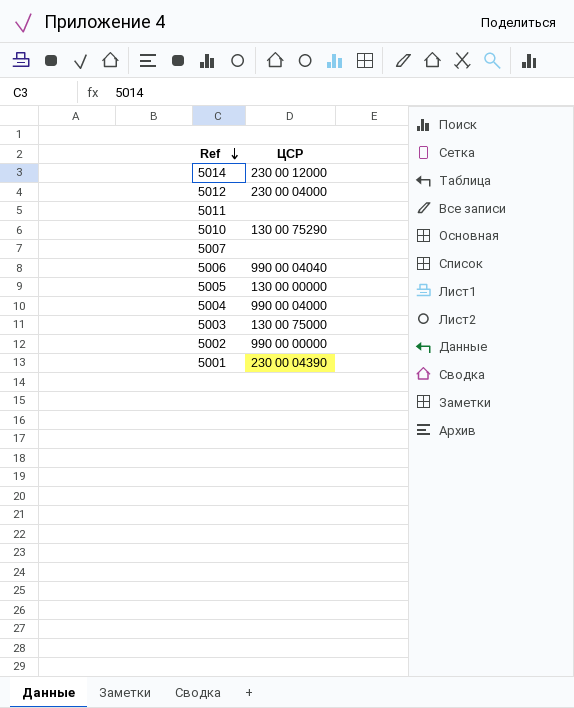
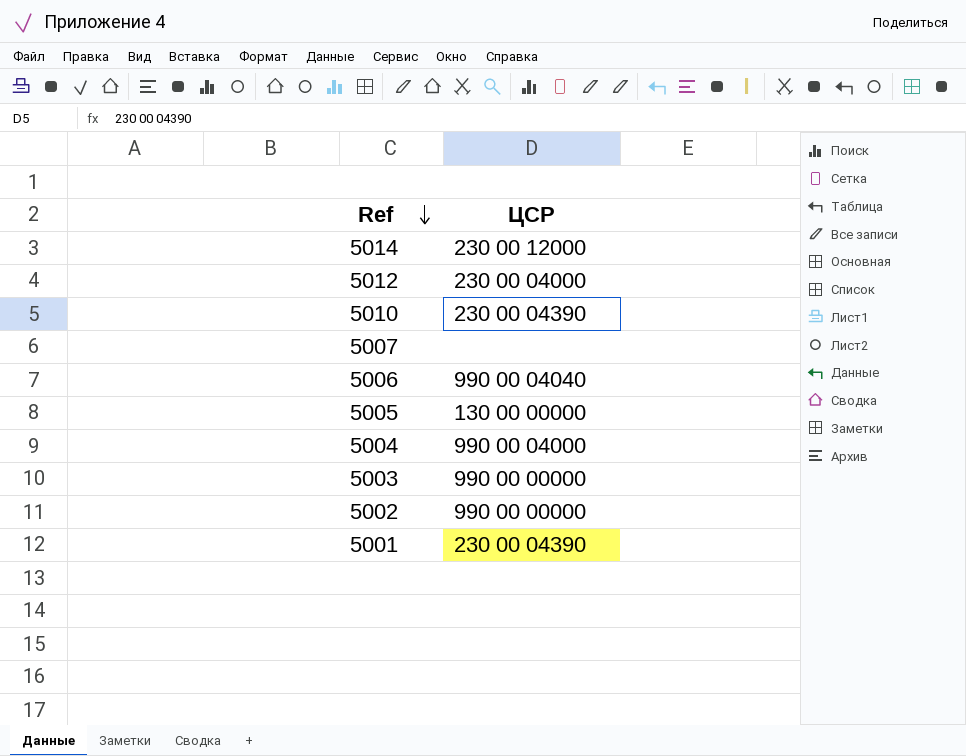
row 5011: none -> none
5010 | ЦСР: 130 00 75290 -> 230 00 04390
5003 | ЦСР: 130 00 75000 -> 990 00 00000

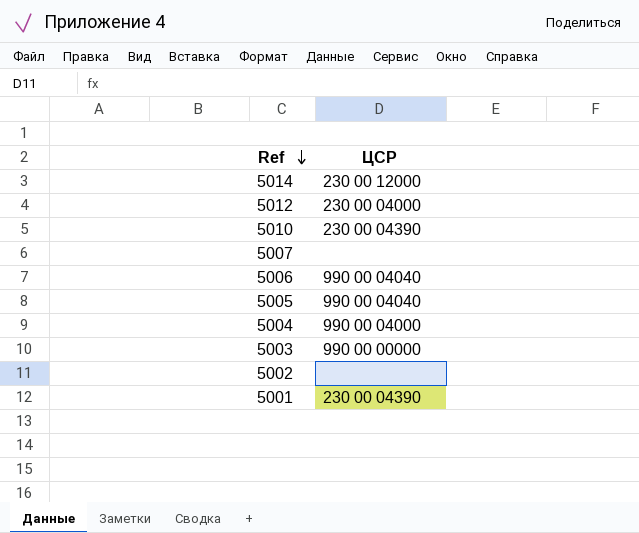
5005 | ЦСР: 130 00 00000 -> 990 00 04040
5002 | ЦСР: 990 00 00000 -> none

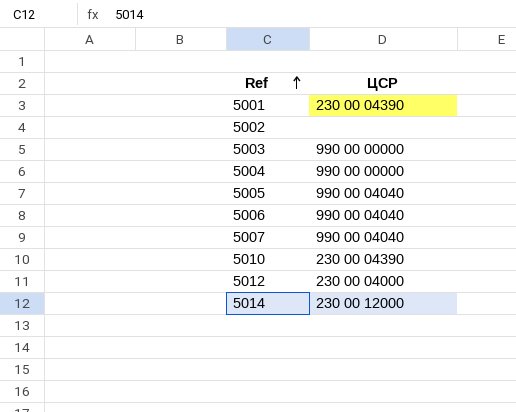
row order: Ref descending -> Ref ascending
5004 | ЦСР: 990 00 04000 -> 990 00 00000
5007 | ЦСР: none -> 990 00 04040

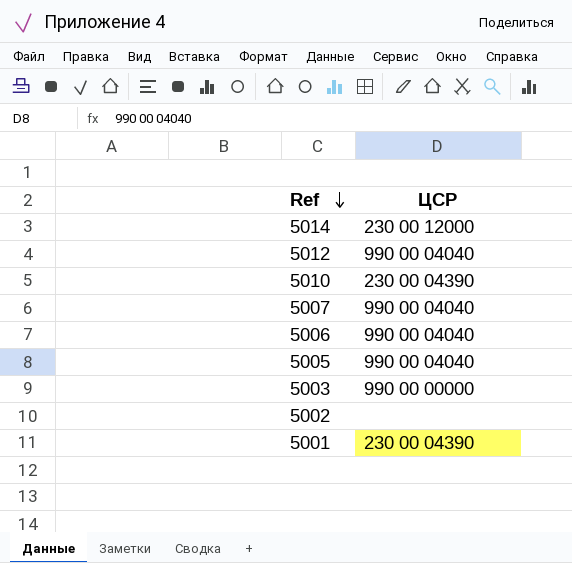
row order: Ref ascending -> Ref descending
row 5004: 990 00 00000 -> none
5012 | ЦСР: 230 00 04000 -> 990 00 04040

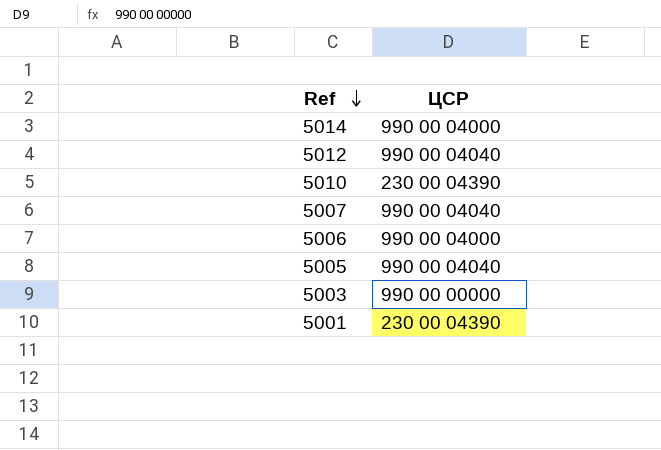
row 5002: none -> none
5014 | ЦСР: 230 00 12000 -> 990 00 04000
5006 | ЦСР: 990 00 04040 -> 990 00 04000

